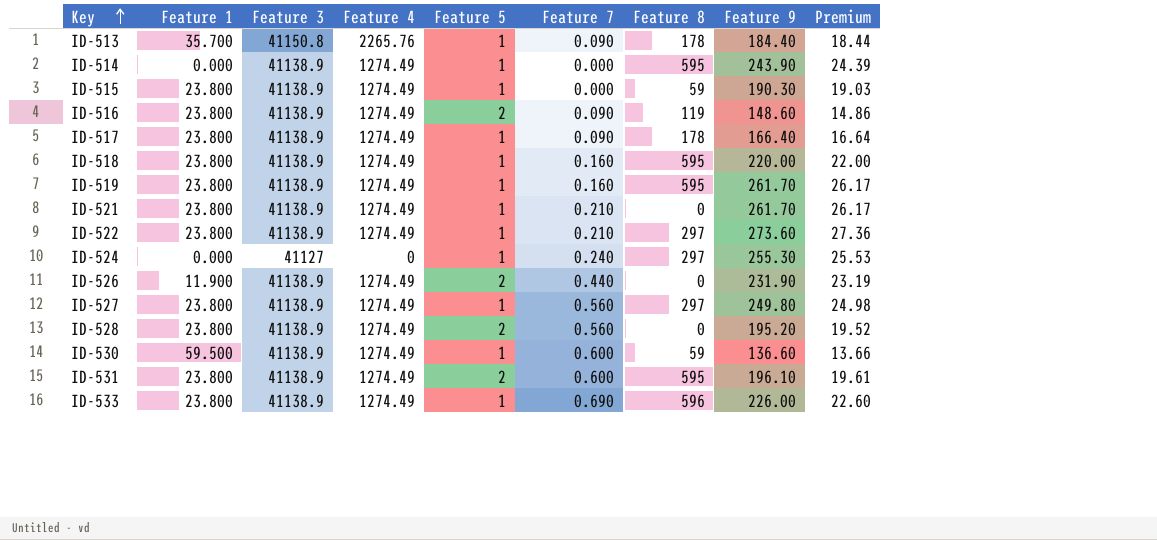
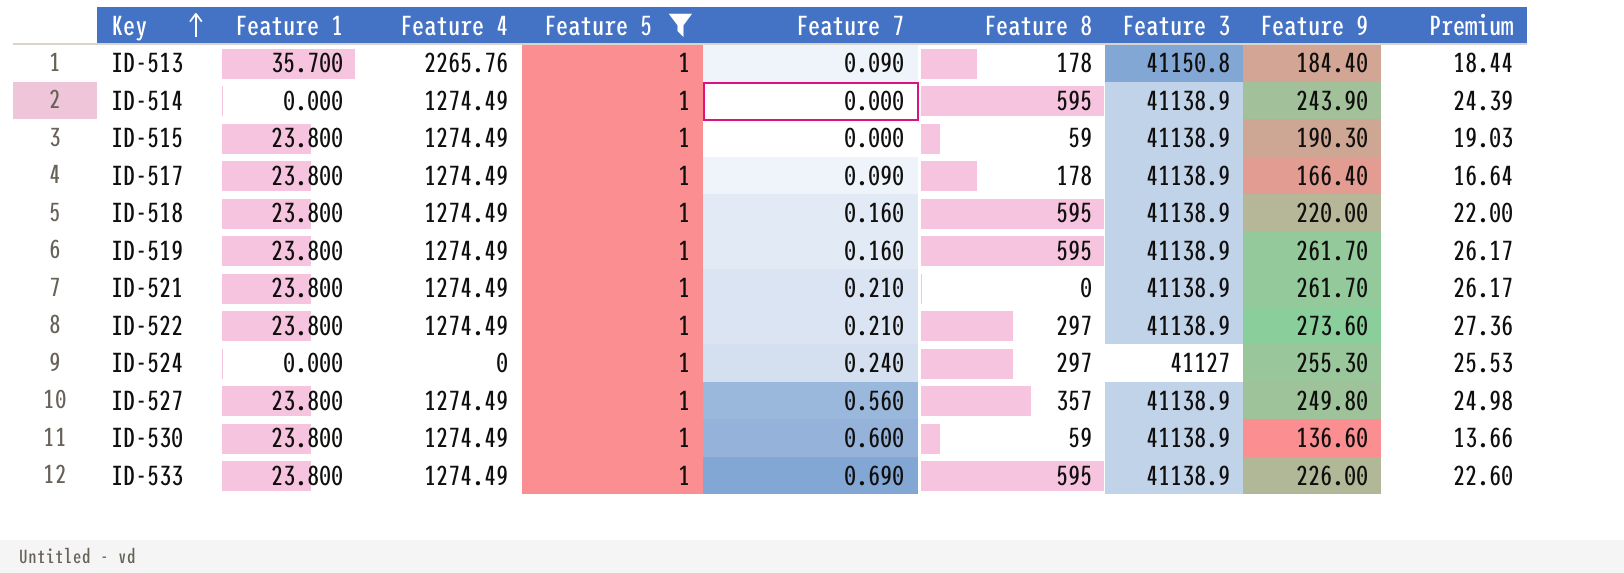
filter: none -> Feature 5 = 1
column Feature 3 | position: 3 -> 7
ID-527 | Feature 8: 297 -> 357
ID-530 | Feature 1: 59.500 -> 23.800
ID-533 | Feature 8: 596 -> 595

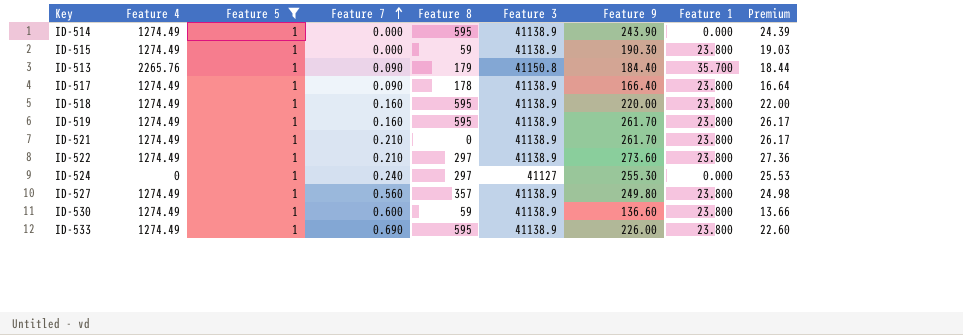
row order: Key ascending -> Feature 7 ascending
column Feature 1 | position: 2 -> 8
ID-513 | Feature 8: 178 -> 179

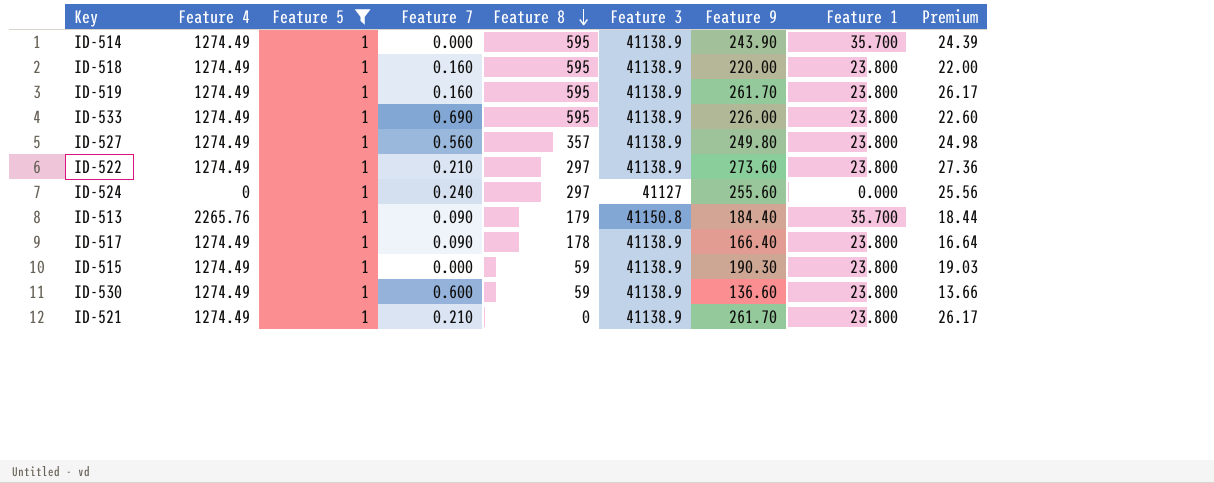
row order: Feature 7 ascending -> Feature 8 descending
ID-514 | Feature 1: 0.000 -> 35.700
ID-524 | Feature 9: 255.30 -> 255.60
ID-524 | Premium: 25.53 -> 25.56

